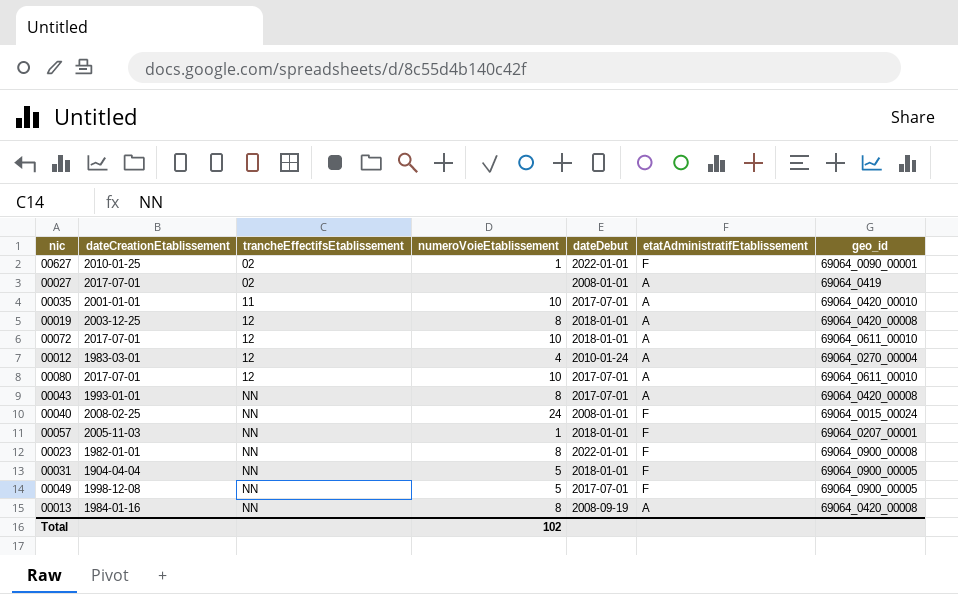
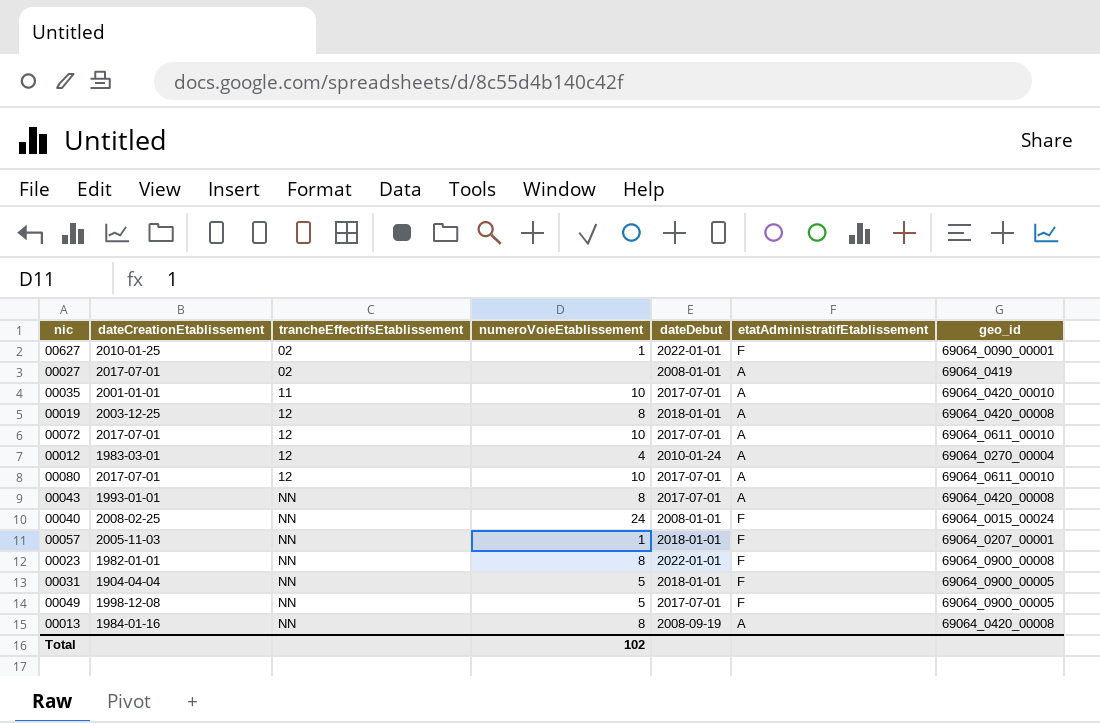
00072 | dateDebut: 2018-01-01 -> 2017-07-01

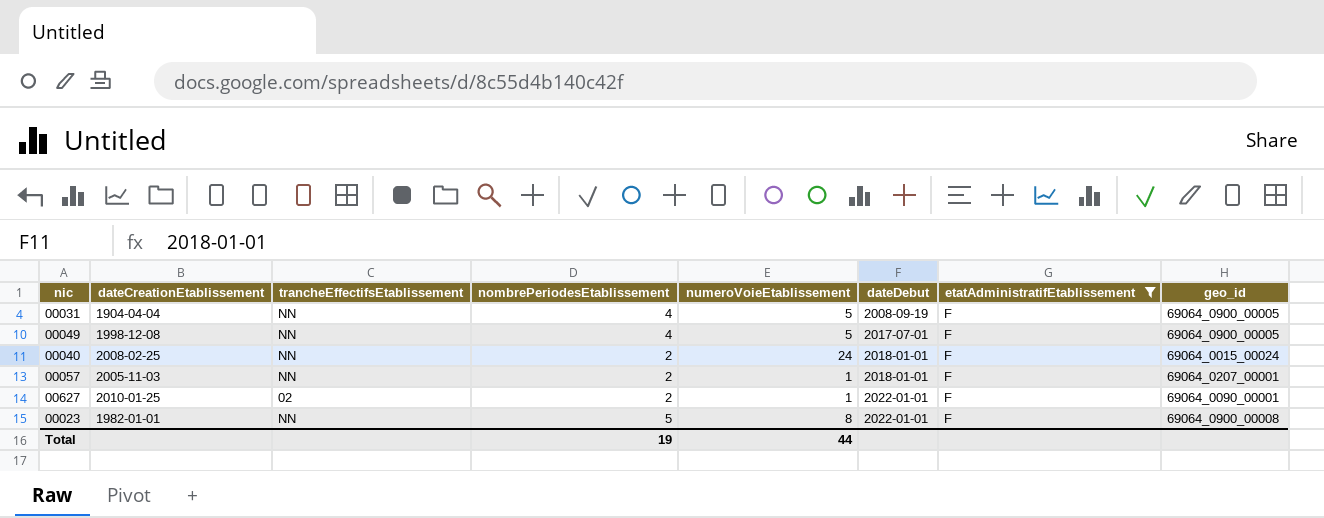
filter: none -> etatAdministratifEtablissement = F
row order: trancheEffectifsEtablissement ascending -> dateDebut ascending
column nombrePeriodesEtablissement | position: none -> 4
00031 | dateDebut: 2018-01-01 -> 2008-09-19
00040 | dateDebut: 2008-01-01 -> 2018-01-01
Total | numeroVoieEtablissement: 102 -> 44

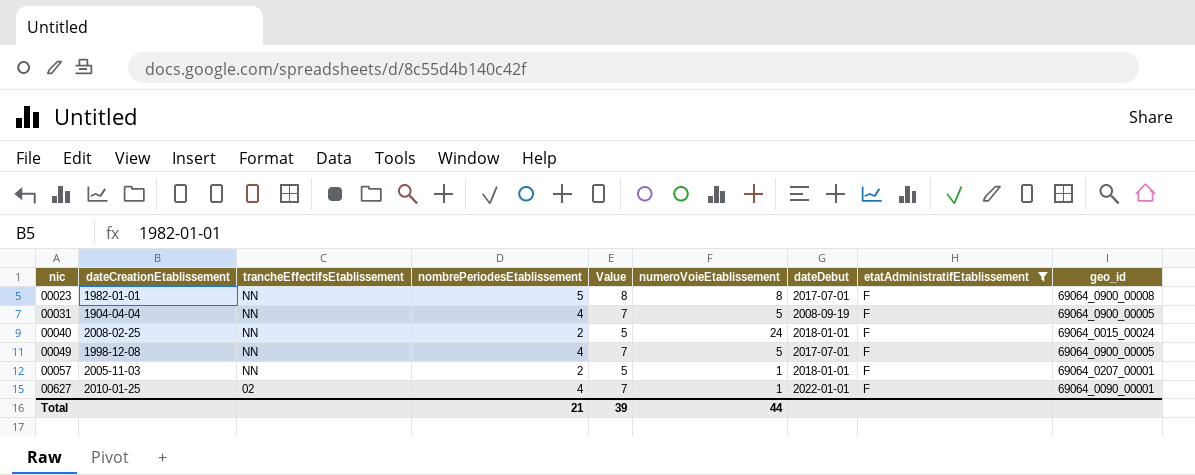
row order: dateDebut ascending -> nic ascending
column Value | formula: none -> [nombrePeriodesEtablissement] + 3
00023 | dateDebut: 2022-01-01 -> 2017-07-01
00627 | nombrePeriodesEtablissement: 2 -> 4
Total | nombrePeriodesEtablissement: 19 -> 21

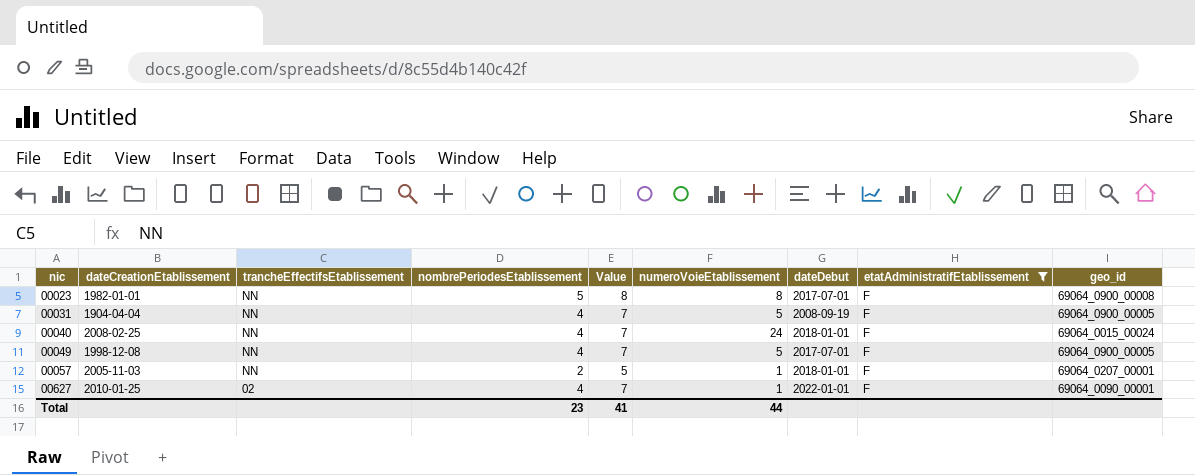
00040 | nombrePeriodesEtablissement: 2 -> 4
00040 | Value: 5 -> 7
Total | nombrePeriodesEtablissement: 21 -> 23
Total | Value: 39 -> 41

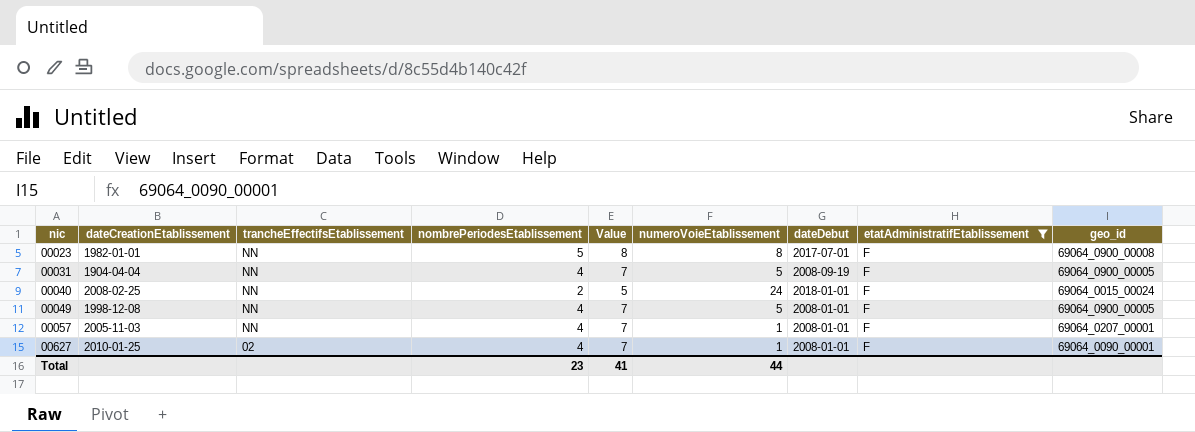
00040 | nombrePeriodesEtablissement: 4 -> 2
00040 | Value: 7 -> 5
00049 | dateDebut: 2017-07-01 -> 2008-01-01
00057 | nombrePeriodesEtablissement: 2 -> 4
00057 | Value: 5 -> 7
00057 | dateDebut: 2018-01-01 -> 2008-01-01
00627 | dateDebut: 2022-01-01 -> 2008-01-01

